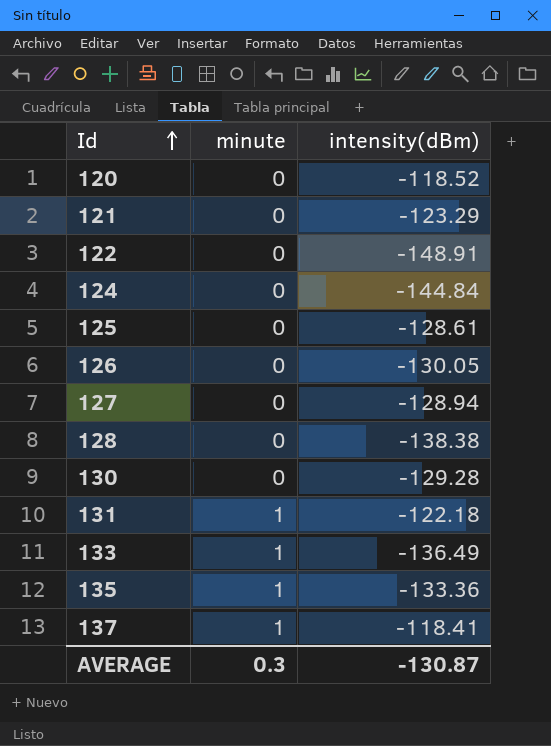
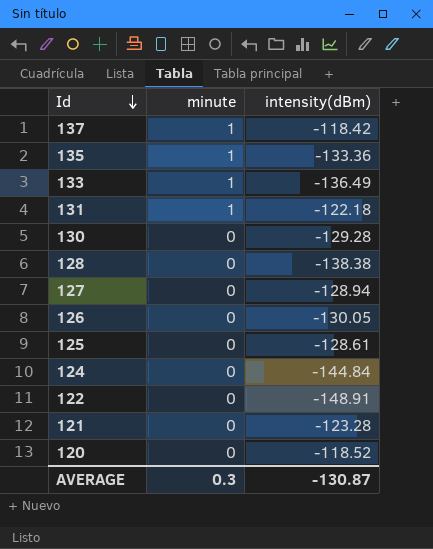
row order: Id ascending -> Id descending
137 | intensity(dBm): -118.41 -> -118.42
121 | intensity(dBm): -123.29 -> -123.28

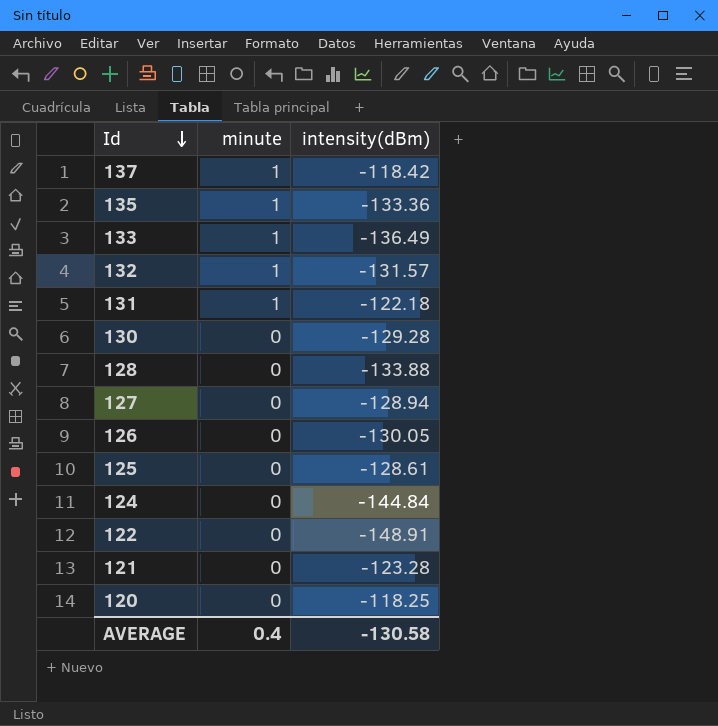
row 132: none -> 1 | -131.57
128 | intensity(dBm): -138.38 -> -133.88
120 | intensity(dBm): -118.52 -> -118.25
AVERAGE | minute: 0.3 -> 0.4
AVERAGE | intensity(dBm): -130.87 -> -130.58

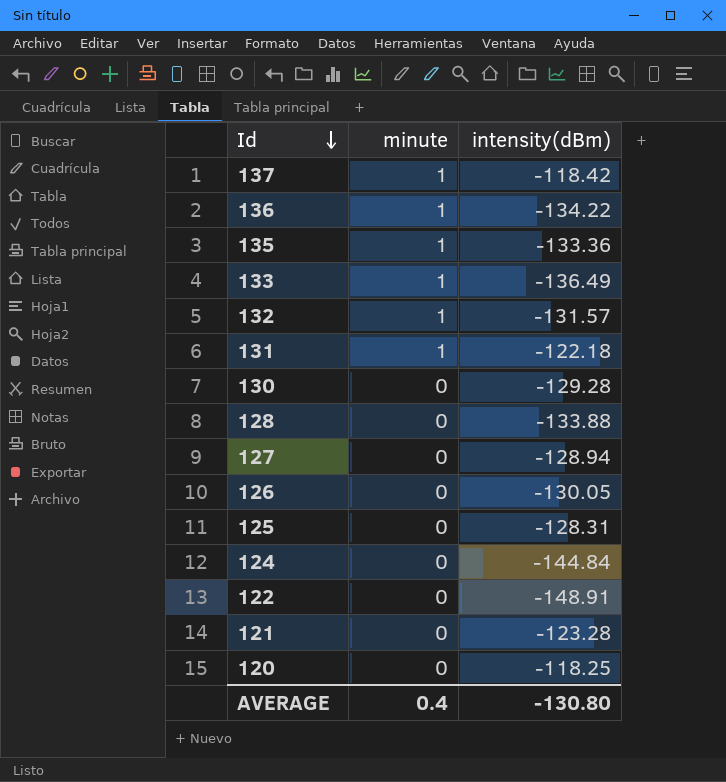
row 136: none -> 1 | -134.22
125 | intensity(dBm): -128.61 -> -128.31
AVERAGE | intensity(dBm): -130.58 -> -130.80

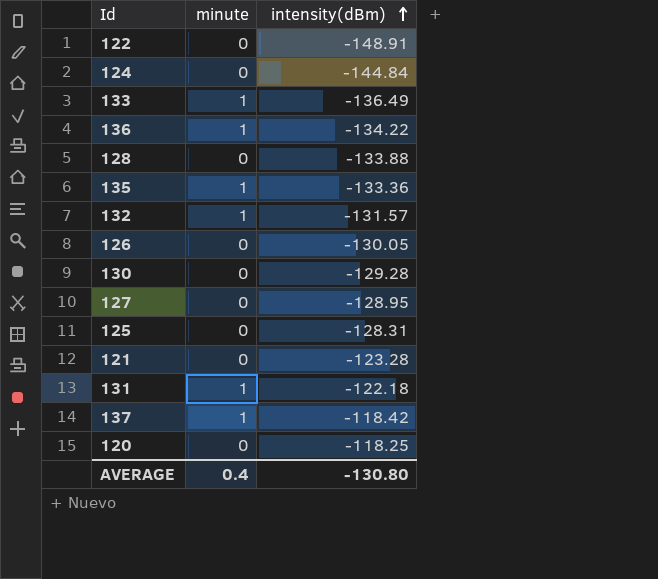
row order: Id descending -> intensity(dBm) ascending
127 | intensity(dBm): -128.94 -> -128.95

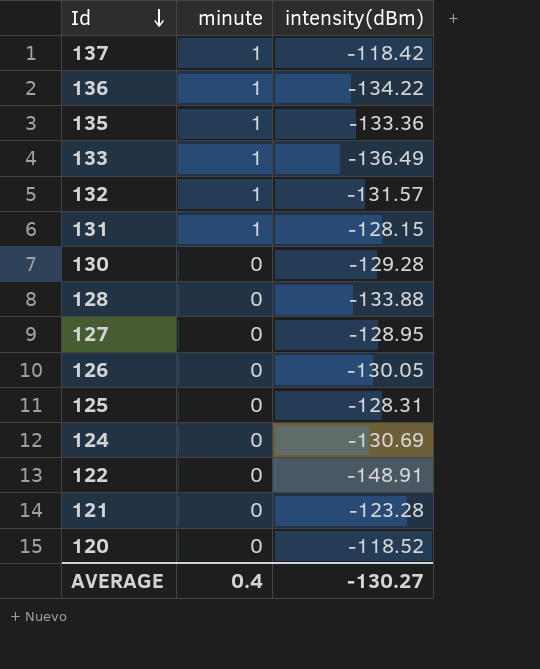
row order: intensity(dBm) ascending -> Id descending
131 | intensity(dBm): -122.18 -> -128.15
124 | intensity(dBm): -144.84 -> -130.69
120 | intensity(dBm): -118.25 -> -118.52
AVERAGE | intensity(dBm): -130.80 -> -130.27

